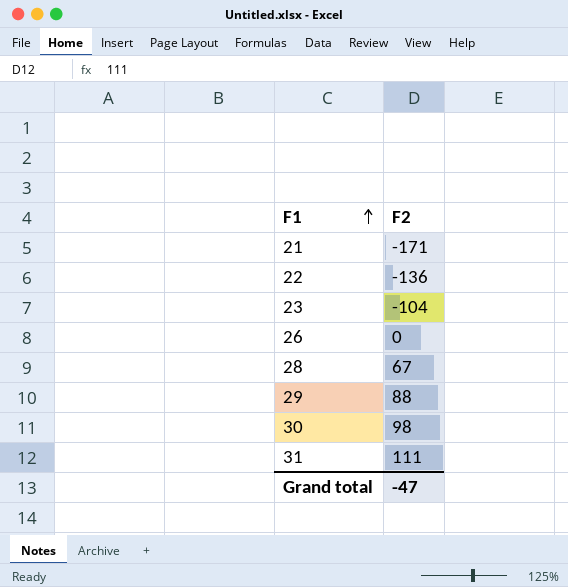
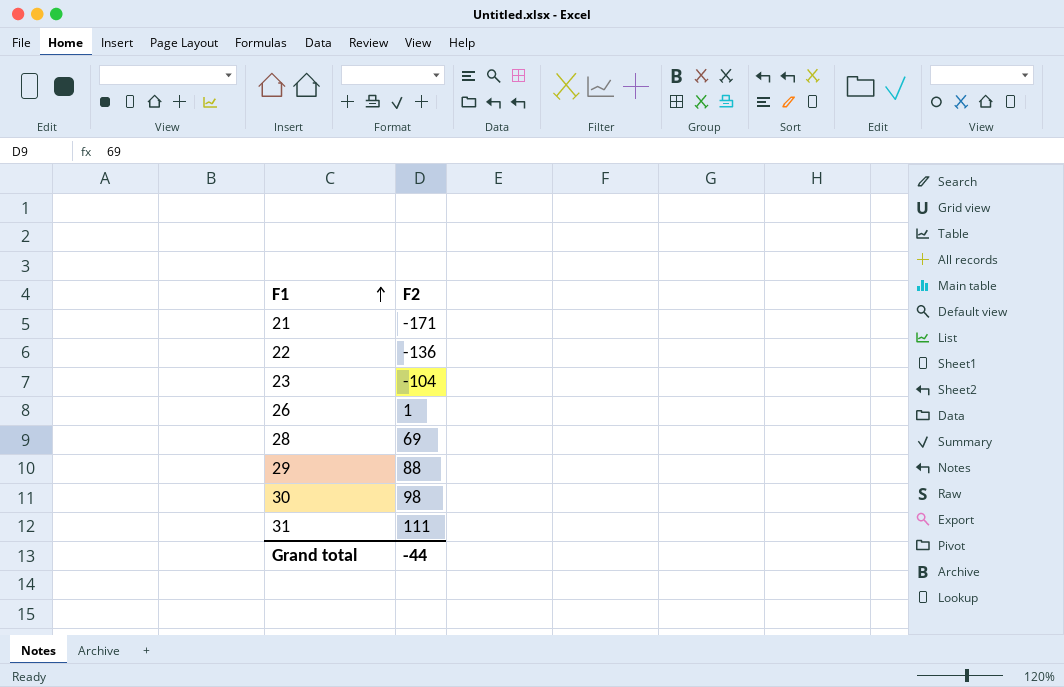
26 | F2: 0 -> 1
28 | F2: 67 -> 69
Grand total | F2: -47 -> -44

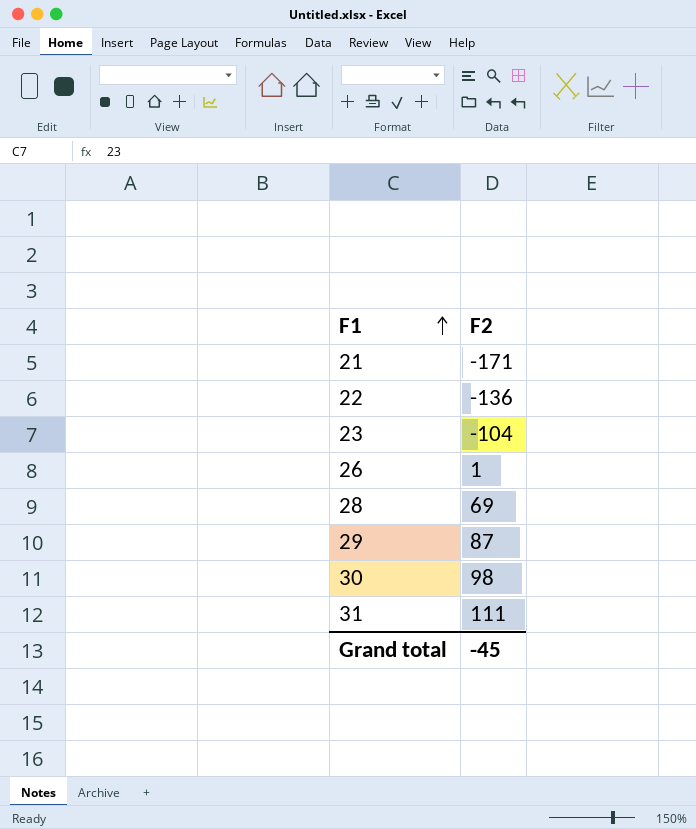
29 | F2: 88 -> 87
Grand total | F2: -44 -> -45

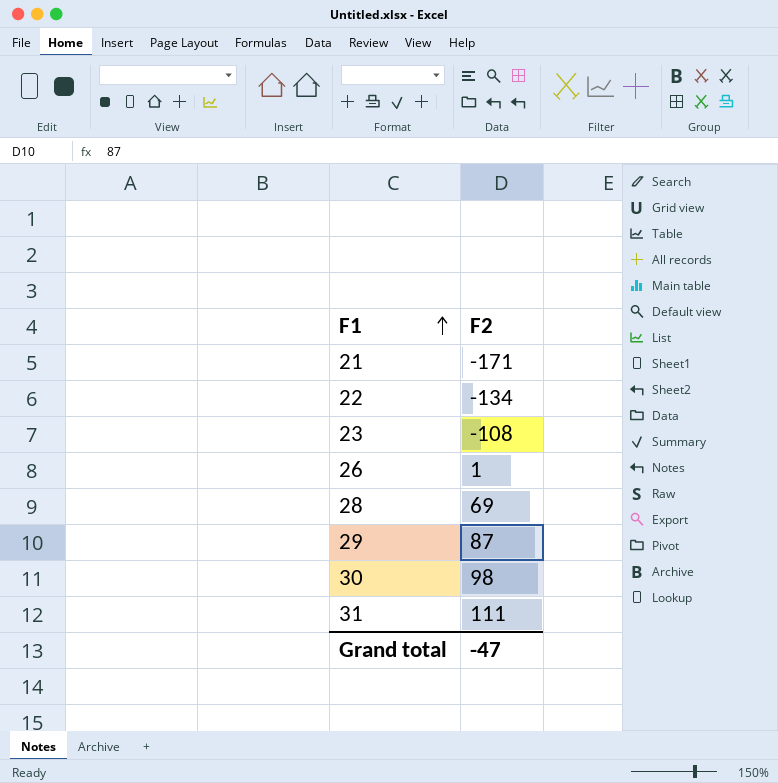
22 | F2: -136 -> -134
23 | F2: -104 -> -108
Grand total | F2: -45 -> -47

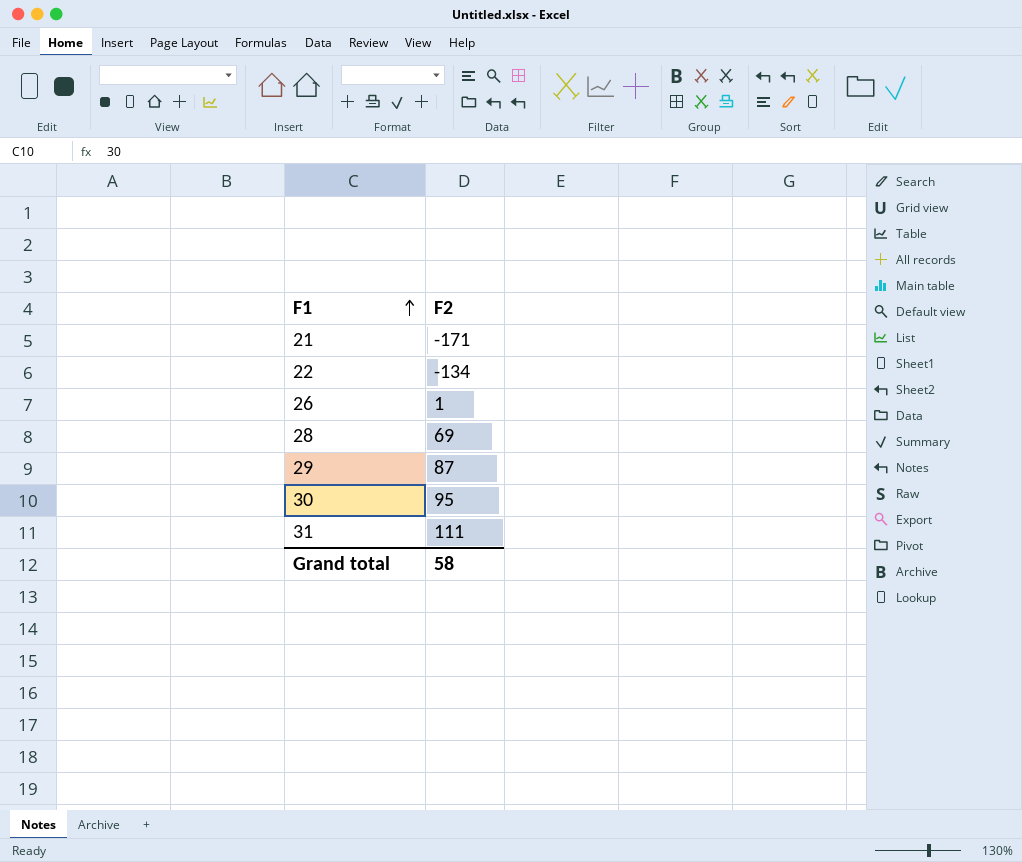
row 23: -108 -> none
30 | F2: 98 -> 95
Grand total | F2: -47 -> 58

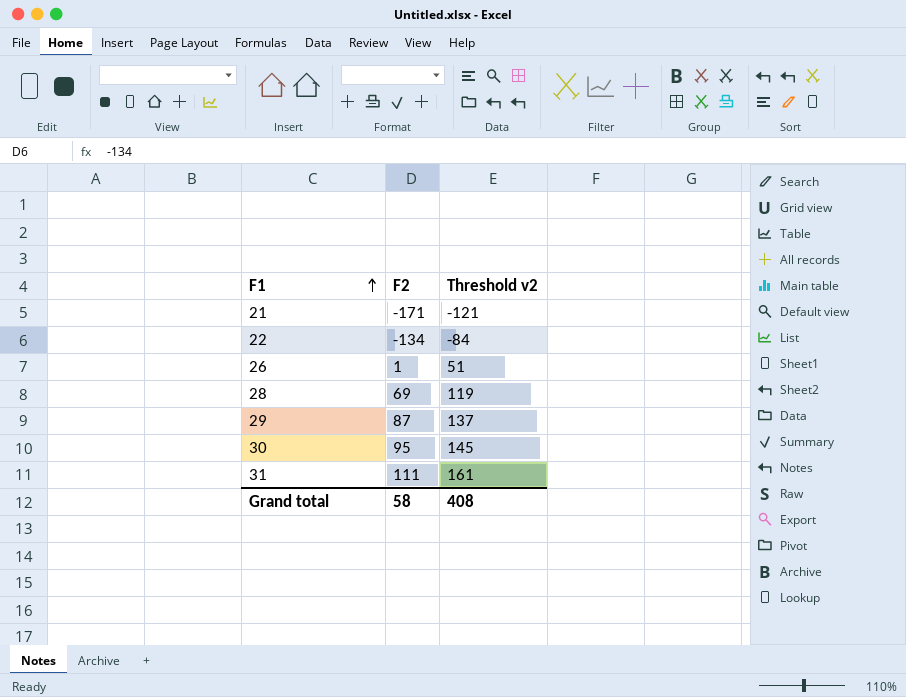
column Threshold v2 | formula: none -> [F2] + 50

